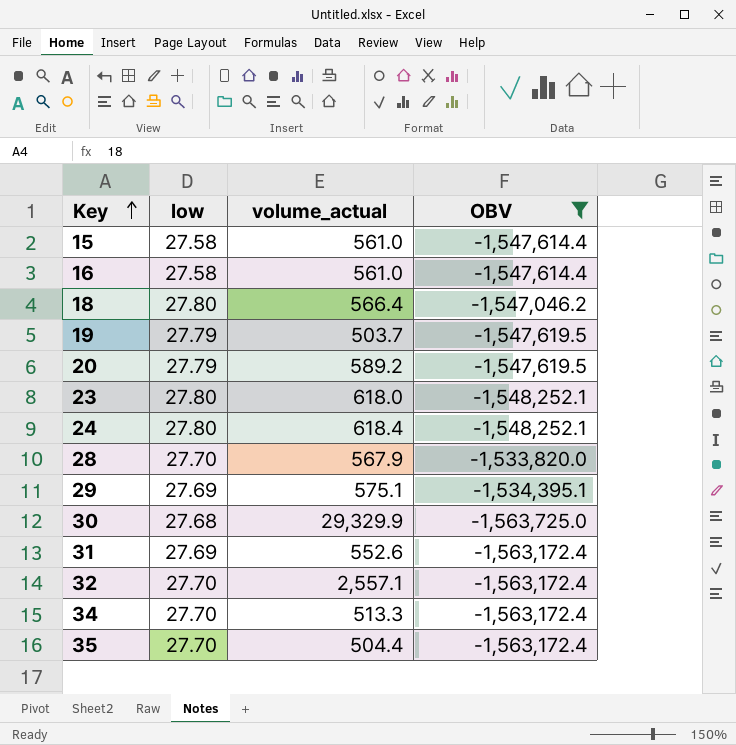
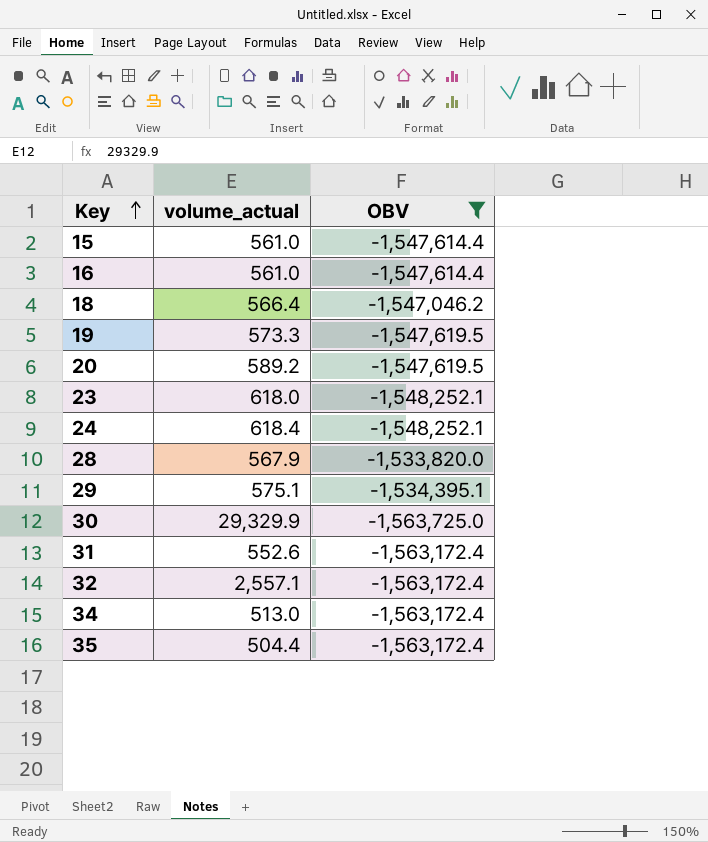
column low | position: 2 -> none
19 | volume_actual: 503.7 -> 573.3
34 | volume_actual: 513.3 -> 513.0

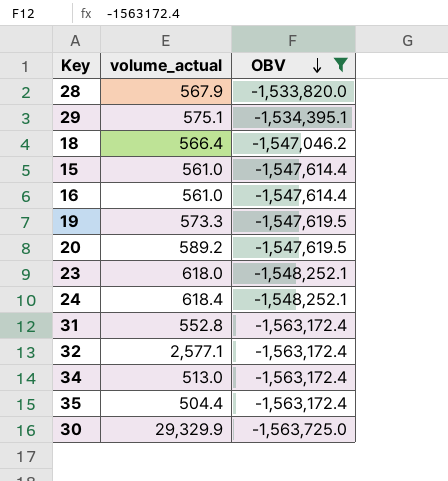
row order: Key ascending -> OBV descending
31 | volume_actual: 552.6 -> 552.8
32 | volume_actual: 2,557.1 -> 2,577.1

